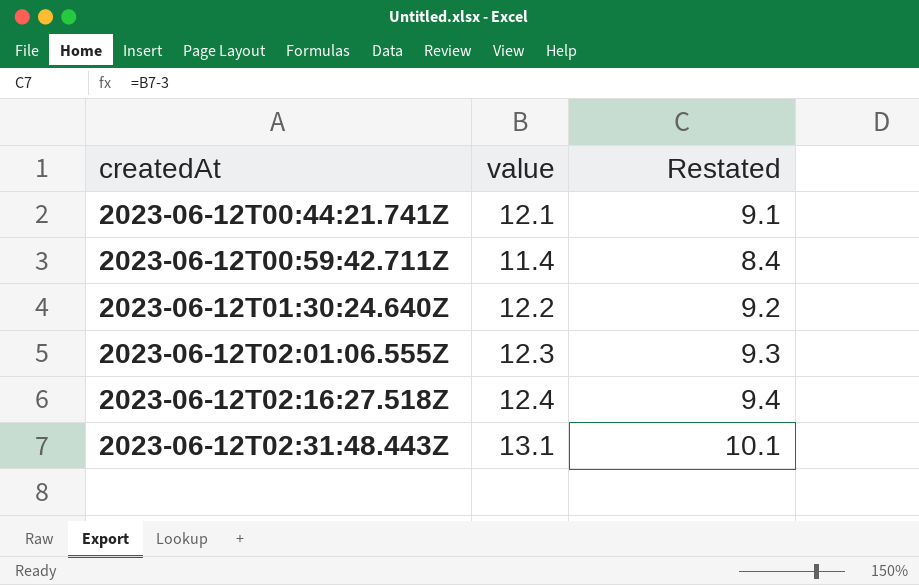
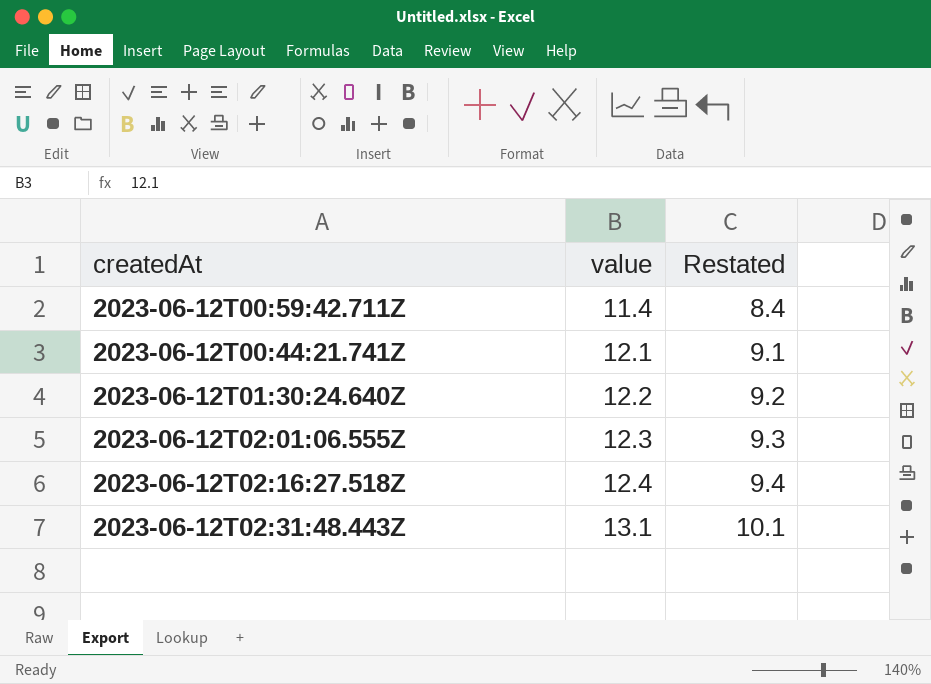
row order: createdAt ascending -> value ascending

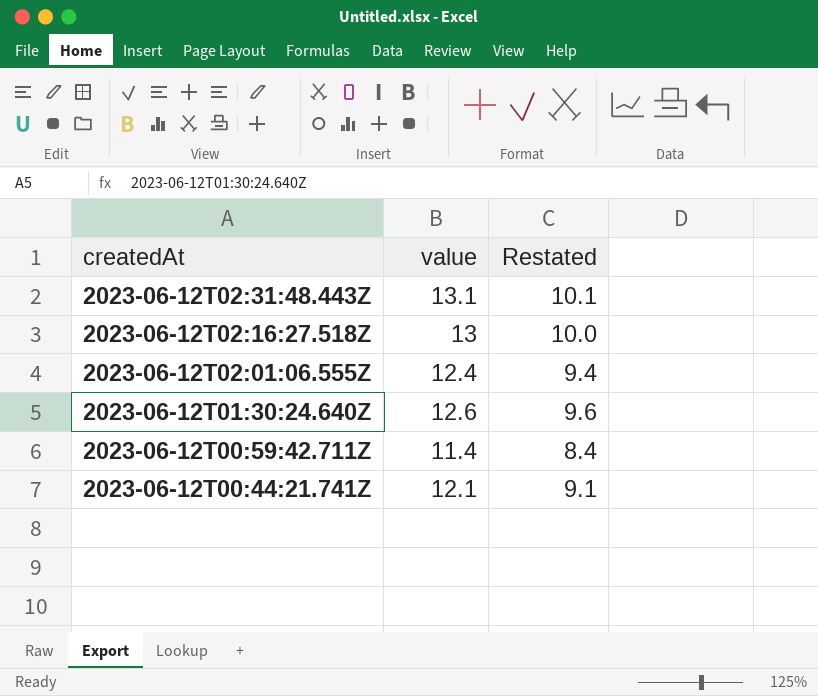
row order: value ascending -> createdAt descending
2023-06-12T02:16:27.518Z | value: 12.4 -> 13
2023-06-12T02:16:27.518Z | Restated: 9.4 -> 10.0
2023-06-12T02:01:06.555Z | value: 12.3 -> 12.4
2023-06-12T02:01:06.555Z | Restated: 9.3 -> 9.4
2023-06-12T01:30:24.640Z | value: 12.2 -> 12.6
2023-06-12T01:30:24.640Z | Restated: 9.2 -> 9.6

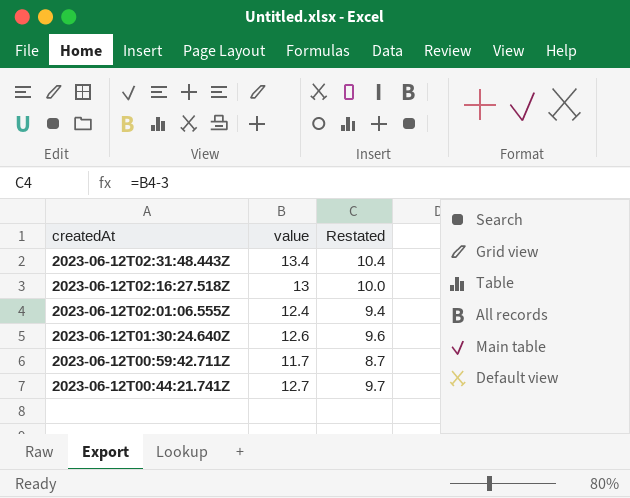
2023-06-12T02:31:48.443Z | value: 13.1 -> 13.4
2023-06-12T02:31:48.443Z | Restated: 10.1 -> 10.4
2023-06-12T00:59:42.711Z | value: 11.4 -> 11.7
2023-06-12T00:59:42.711Z | Restated: 8.4 -> 8.7
2023-06-12T00:44:21.741Z | value: 12.1 -> 12.7
2023-06-12T00:44:21.741Z | Restated: 9.1 -> 9.7

